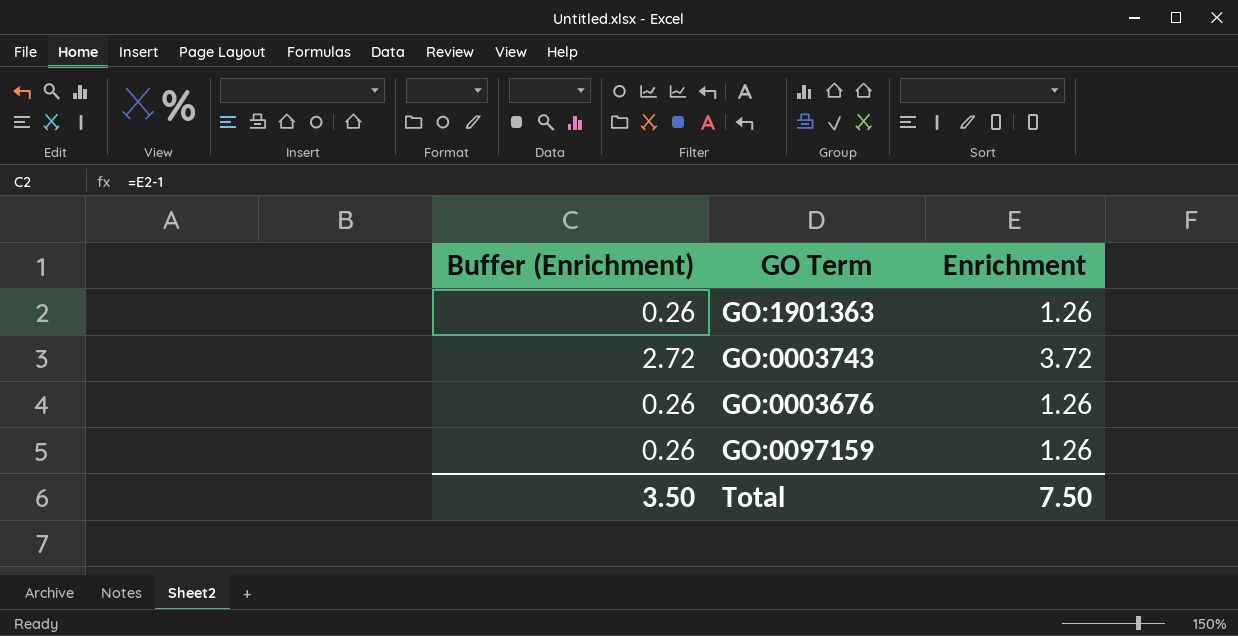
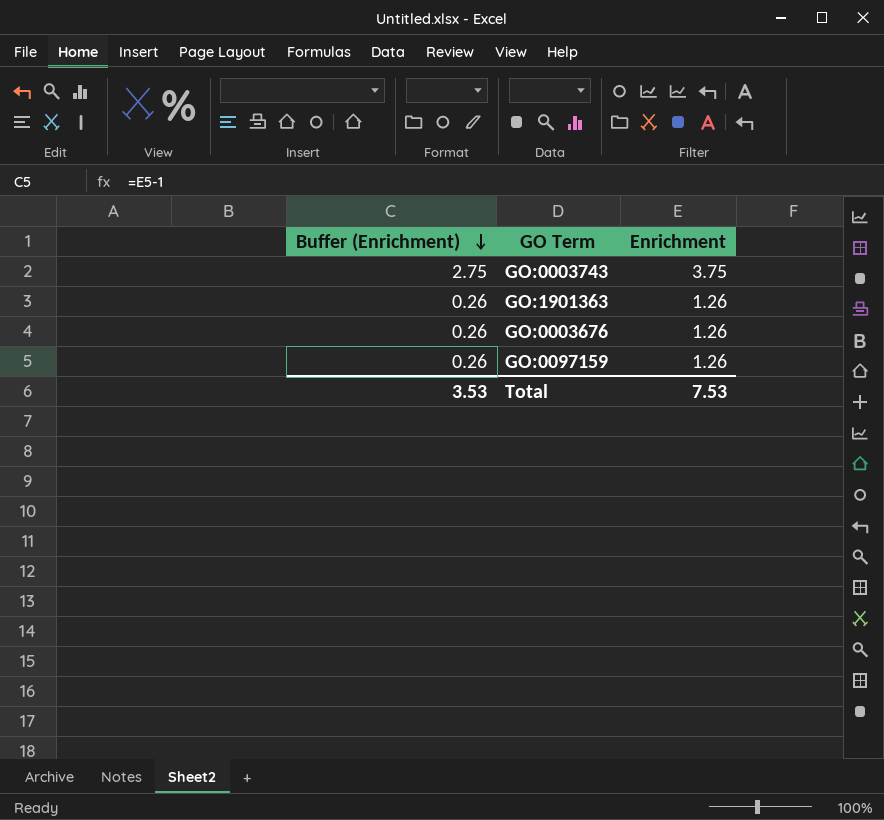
row order: none -> Buffer (Enrichment) descending
GO:0003743 | Buffer (Enrichment): 2.72 -> 2.75
GO:0003743 | Enrichment: 3.72 -> 3.75
Total | Buffer (Enrichment): 3.50 -> 3.53
Total | Enrichment: 7.50 -> 7.53

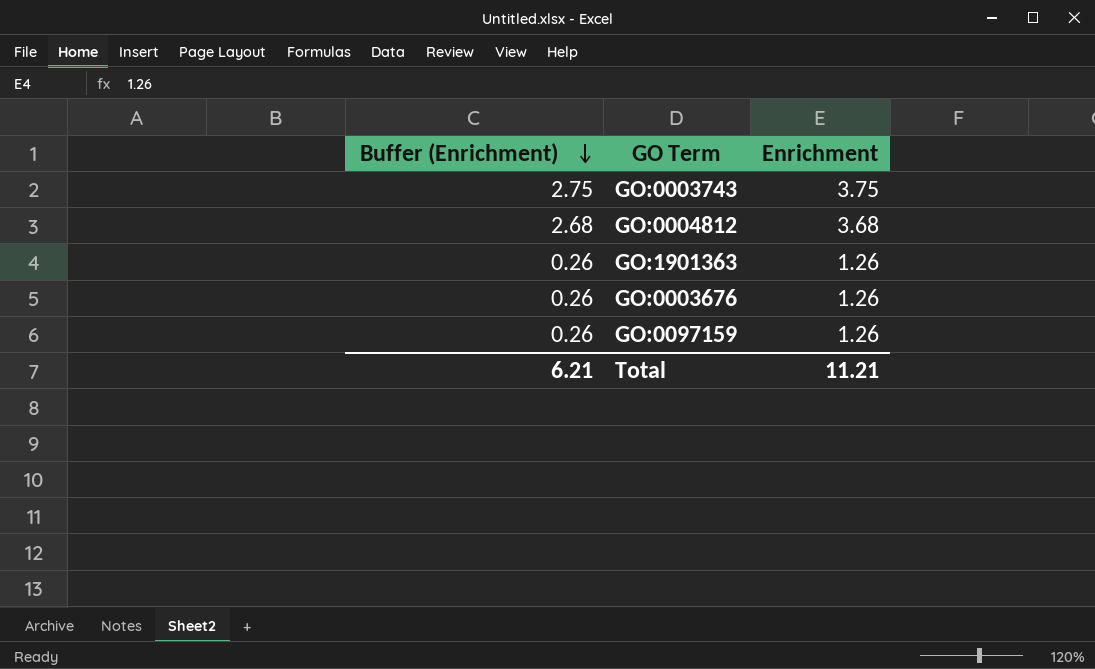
row GO:0004812: none -> 2.68 | 3.68
Total | Buffer (Enrichment): 3.53 -> 6.21
Total | Enrichment: 7.53 -> 11.21

